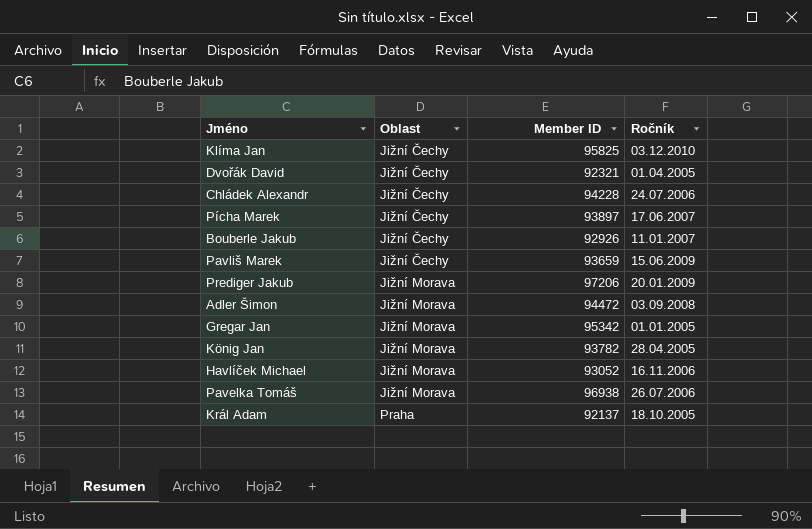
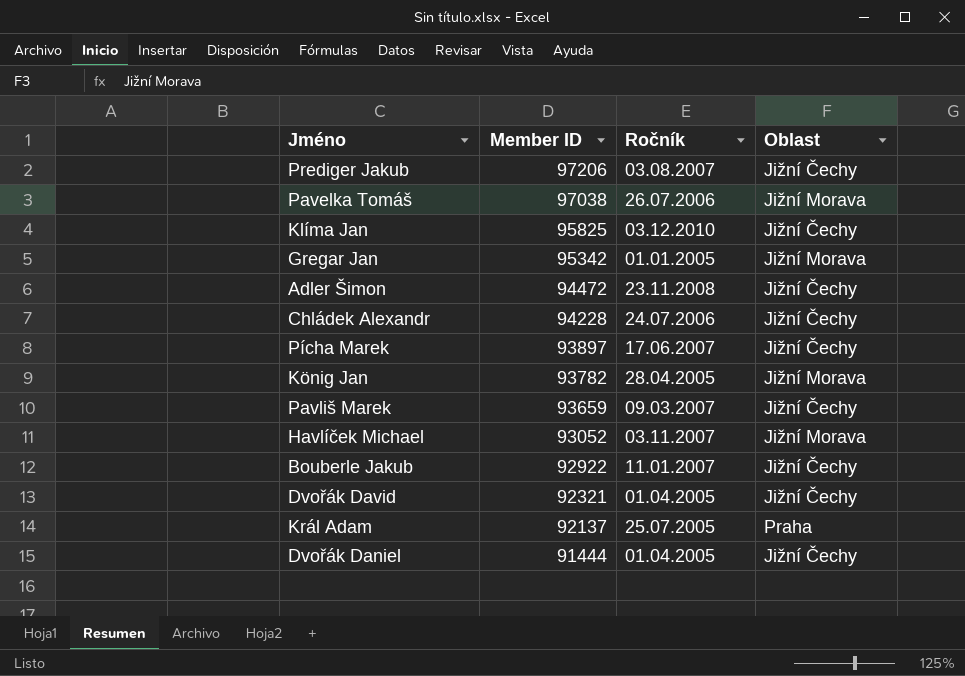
row order: Oblast ascending -> Member ID descending
column Oblast | position: 2 -> 4
Prediger Jakub | Ročník: 20.01.2009 -> 03.08.2007
Prediger Jakub | Oblast: Jižní Morava -> Jižní Čechy
Pavelka Tomáš | Member ID: 96938 -> 97038
Adler Šimon | Ročník: 03.09.2008 -> 23.11.2008
Adler Šimon | Oblast: Jižní Morava -> Jižní Čechy
Pavliš Marek | Ročník: 15.06.2009 -> 09.03.2007
Havlíček Michael | Ročník: 16.11.2006 -> 03.11.2007
Bouberle Jakub | Member ID: 92926 -> 92922
Král Adam | Ročník: 18.10.2005 -> 25.07.2005
row Dvořák Daniel: none -> 91444 | 01.04.2005 | Jižní Čechy

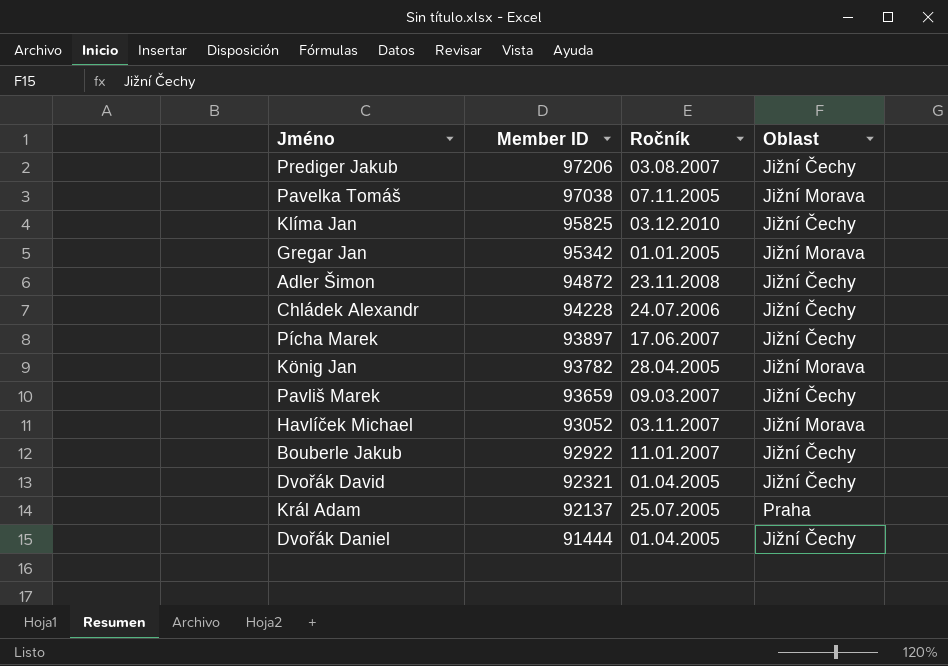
Pavelka Tomáš | Ročník: 26.07.2006 -> 07.11.2005
Adler Šimon | Member ID: 94472 -> 94872

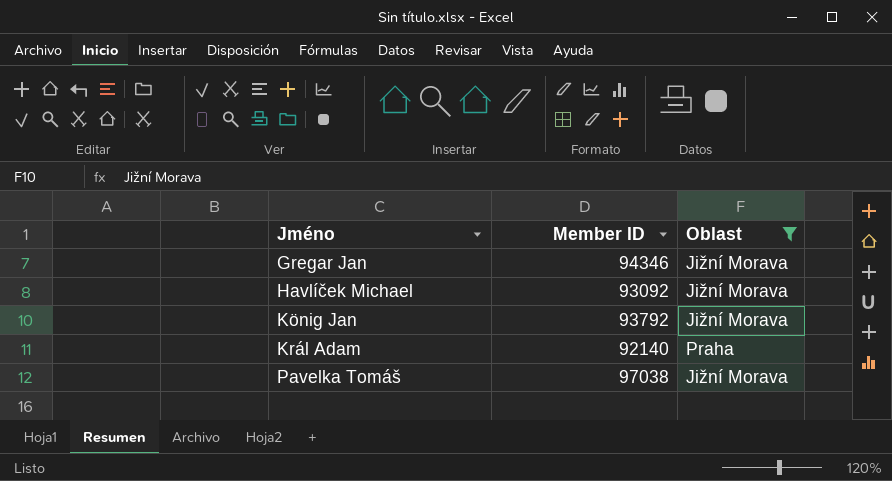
filter: none -> Oblast != Jižní Čechy
row order: Member ID descending -> Jméno ascending
column Ročník | position: 3 -> none
Gregar Jan | Member ID: 95342 -> 94346
Havlíček Michael | Member ID: 93052 -> 93092
König Jan | Member ID: 93782 -> 93792
Král Adam | Member ID: 92137 -> 92140

